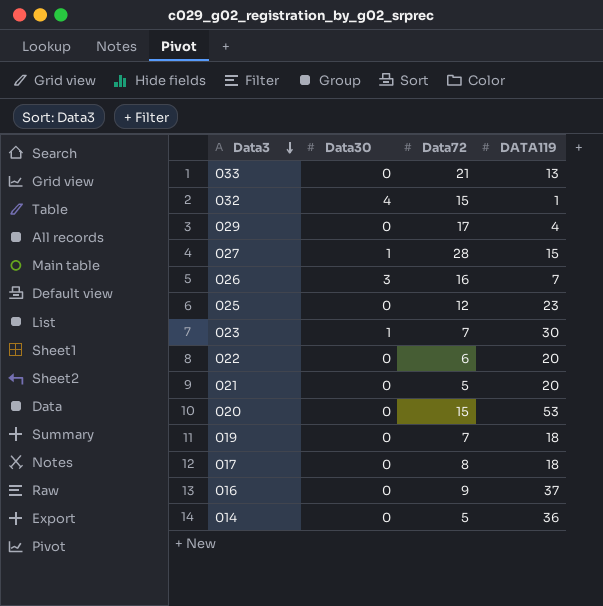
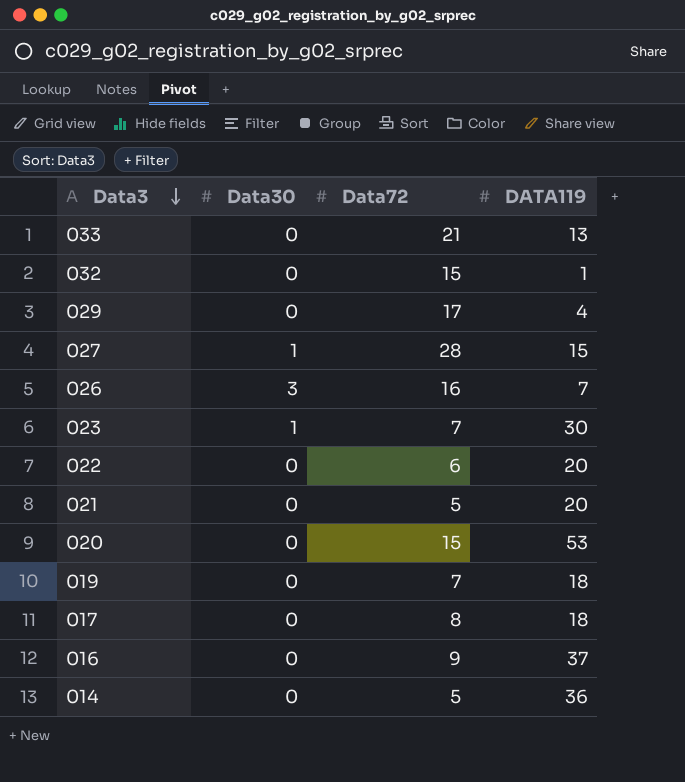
row 025: 0 | 12 | 23 -> none
032 | Data30: 4 -> 0

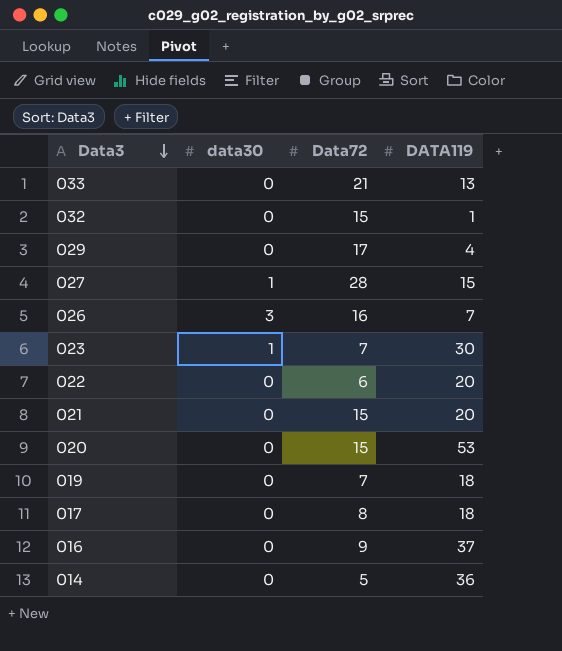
column name: Data30 -> data30
021 | Data72: 5 -> 15

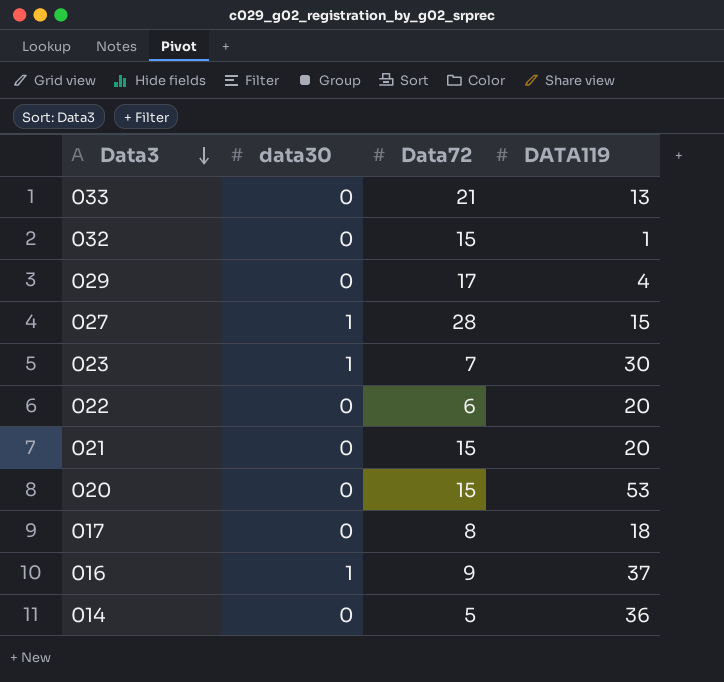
row 026: 3 | 16 | 7 -> none
row 019: 0 | 7 | 18 -> none
016 | data30: 0 -> 1

